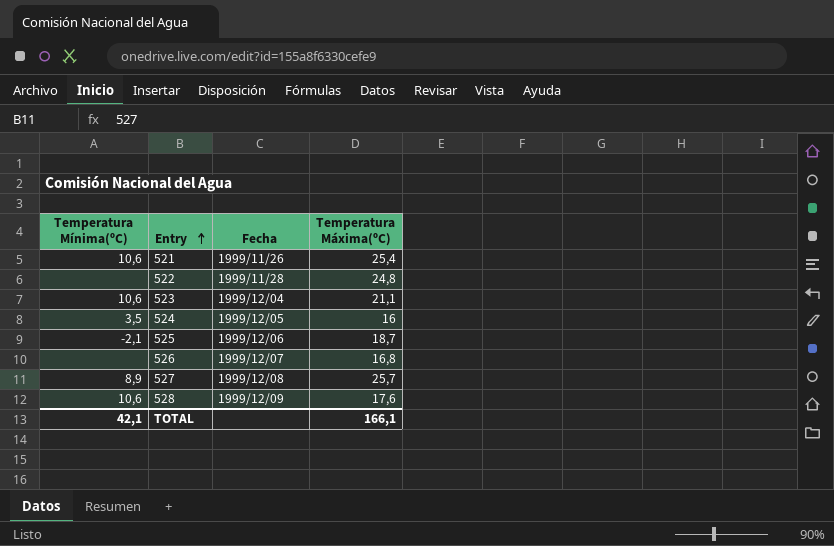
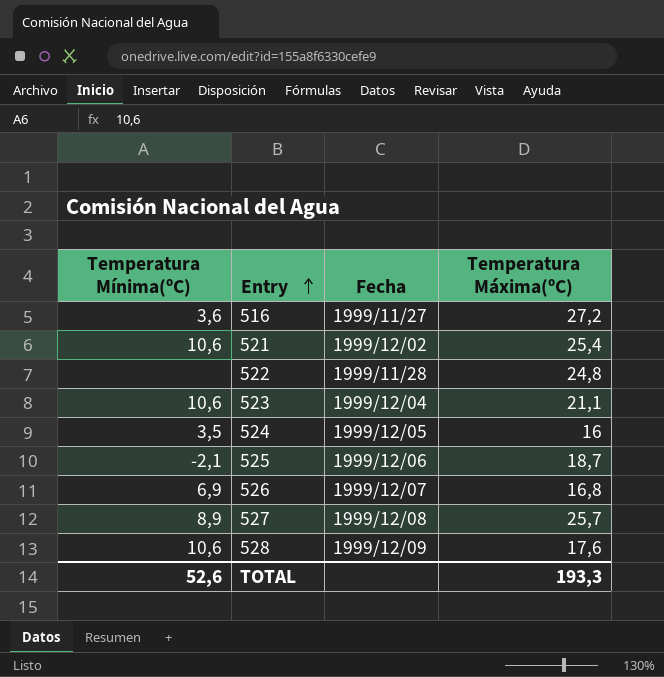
row 516: none -> 3,6 | 1999/11/27 | 27,2
521 | Fecha: 1999/11/26 -> 1999/12/02
526 | Temperatura Mínima(ºC): none -> 6,9
TOTAL | Temperatura Mínima(ºC): 42,1 -> 52,6
TOTAL | Temperatura Máxima(ºC): 166,1 -> 193,3

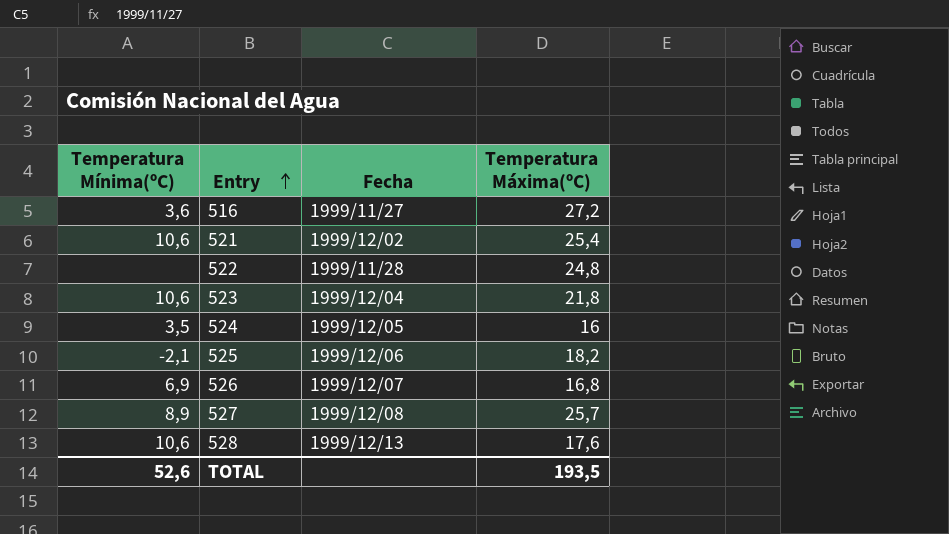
523 | Temperatura Máxima(ºC): 21,1 -> 21,8
525 | Temperatura Máxima(ºC): 18,7 -> 18,2
528 | Fecha: 1999/12/09 -> 1999/12/13
TOTAL | Temperatura Máxima(ºC): 193,3 -> 193,5

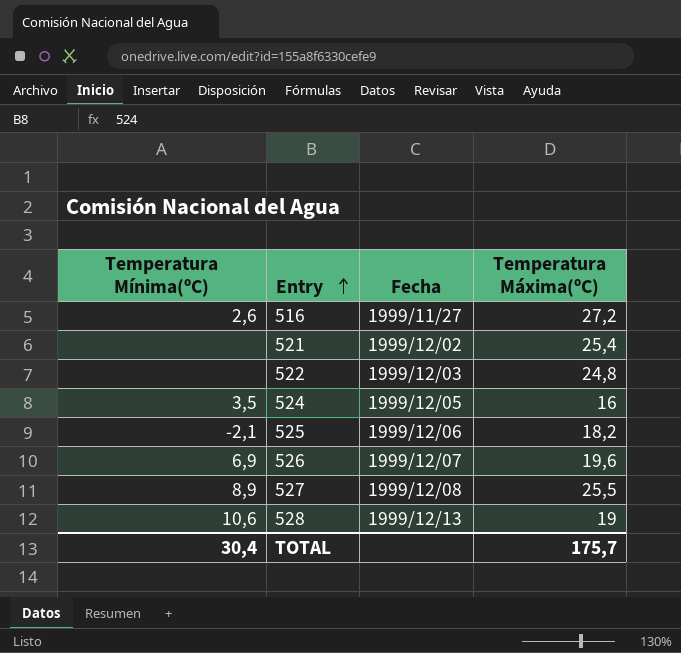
row 523: 10,6 | 1999/12/04 | 21,8 -> none
516 | Temperatura Mínima(ºC): 3,6 -> 2,6
521 | Temperatura Mínima(ºC): 10,6 -> none
522 | Fecha: 1999/11/28 -> 1999/12/03
526 | Temperatura Máxima(ºC): 16,8 -> 19,6
527 | Temperatura Máxima(ºC): 25,7 -> 25,5
528 | Temperatura Máxima(ºC): 17,6 -> 19
TOTAL | Temperatura Mínima(ºC): 52,6 -> 30,4
TOTAL | Temperatura Máxima(ºC): 193,5 -> 175,7

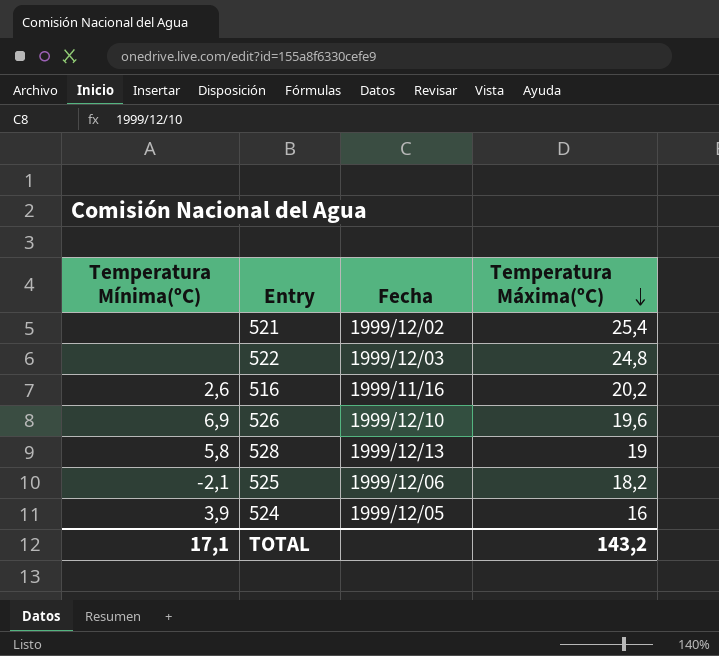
row order: Entry ascending -> Temperatura Máxima(ºC) descending
row 527: 8,9 | 1999/12/08 | 25,5 -> none
516 | Fecha: 1999/11/27 -> 1999/11/16
516 | Temperatura Máxima(ºC): 27,2 -> 20,2
526 | Fecha: 1999/12/07 -> 1999/12/10
528 | Temperatura Mínima(ºC): 10,6 -> 5,8
524 | Temperatura Mínima(ºC): 3,5 -> 3,9
TOTAL | Temperatura Mínima(ºC): 30,4 -> 17,1
TOTAL | Temperatura Máxima(ºC): 175,7 -> 143,2

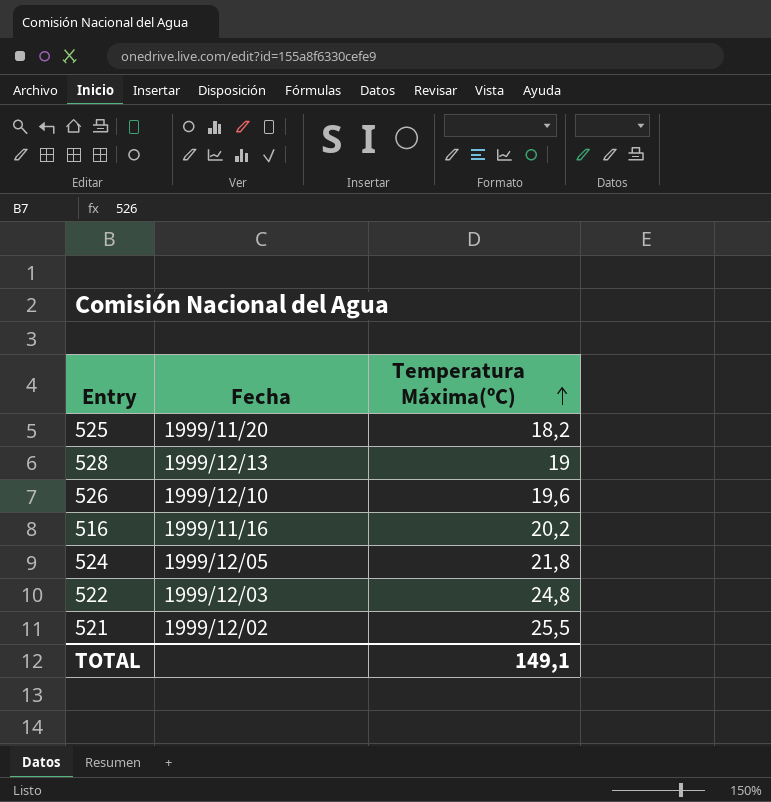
row order: Temperatura Máxima(ºC) descending -> Temperatura Máxima(ºC) ascending
column Temperatura Mínima(ºC) | position: 1 -> none
525 | Fecha: 1999/12/06 -> 1999/11/20
524 | Temperatura Máxima(ºC): 16 -> 21,8
521 | Temperatura Máxima(ºC): 25,4 -> 25,5
TOTAL | Temperatura Máxima(ºC): 143,2 -> 149,1

